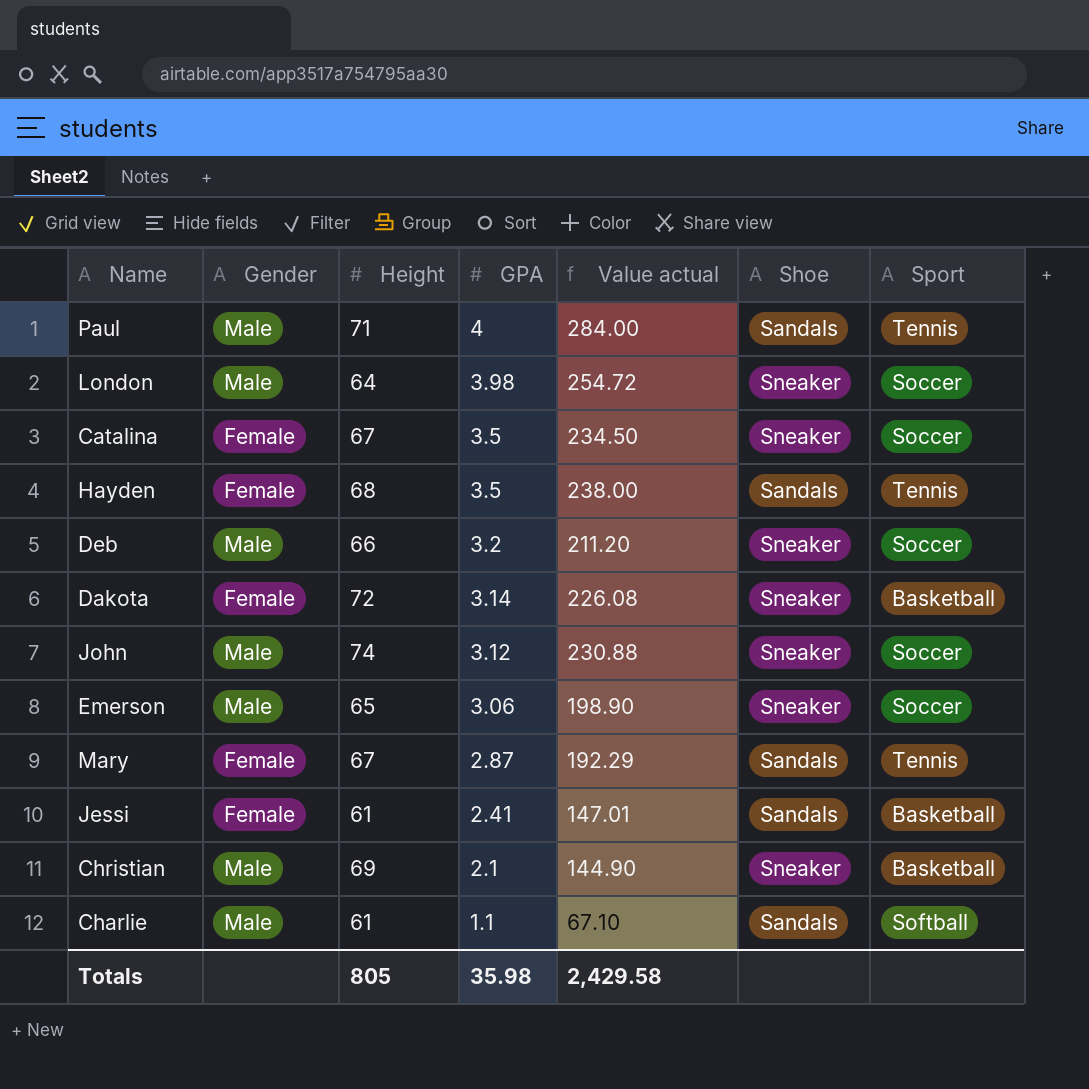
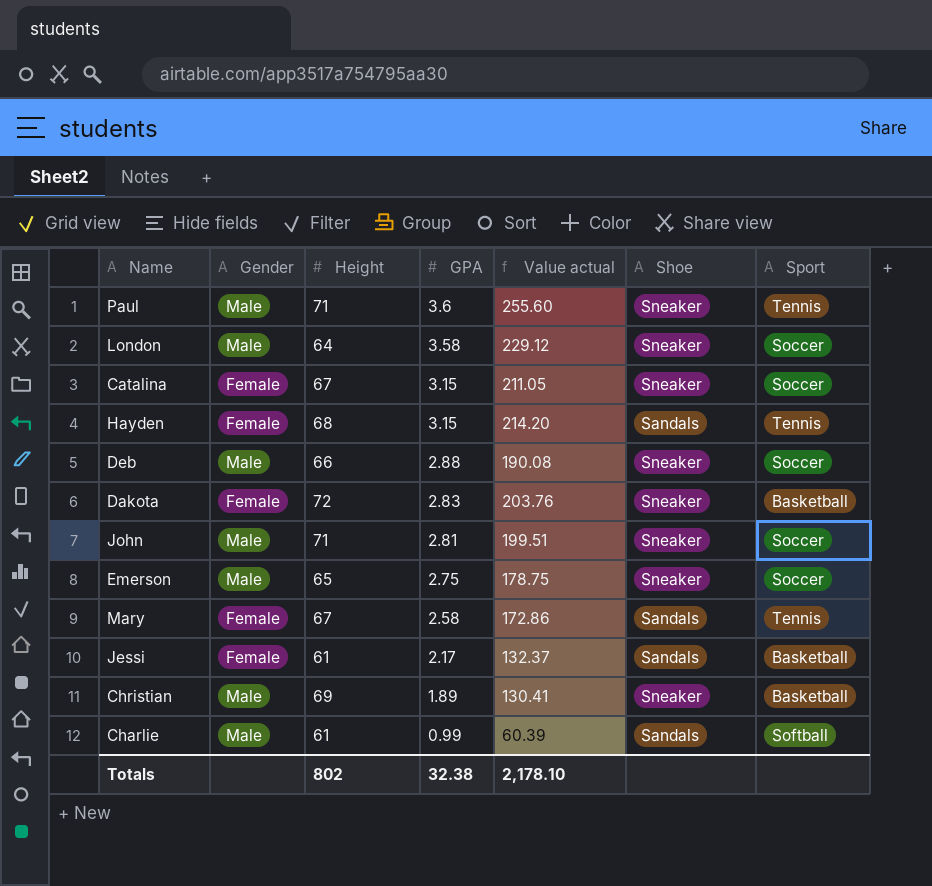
Paul | GPA: 4 -> 3.6
Paul | Value actual: 284.00 -> 255.60
Paul | Shoe: Sandals -> Sneaker
London | GPA: 3.98 -> 3.58
London | Value actual: 254.72 -> 229.12
Catalina | GPA: 3.5 -> 3.15
Catalina | Value actual: 234.50 -> 211.05
Hayden | GPA: 3.5 -> 3.15
Hayden | Value actual: 238.00 -> 214.20
Deb | GPA: 3.2 -> 2.88
Deb | Value actual: 211.20 -> 190.08
Dakota | GPA: 3.14 -> 2.83
Dakota | Value actual: 226.08 -> 203.76
John | Height: 74 -> 71
John | GPA: 3.12 -> 2.81
John | Value actual: 230.88 -> 199.51
Emerson | GPA: 3.06 -> 2.75
Emerson | Value actual: 198.90 -> 178.75
Mary | GPA: 2.87 -> 2.58
Mary | Value actual: 192.29 -> 172.86
Jessi | GPA: 2.41 -> 2.17
Jessi | Value actual: 147.01 -> 132.37
Christian | GPA: 2.1 -> 1.89
Christian | Value actual: 144.90 -> 130.41
Charlie | GPA: 1.1 -> 0.99
Charlie | Value actual: 67.10 -> 60.39
Totals | Height: 805 -> 802
Totals | GPA: 35.98 -> 32.38
Totals | Value actual: 2,429.58 -> 2,178.10

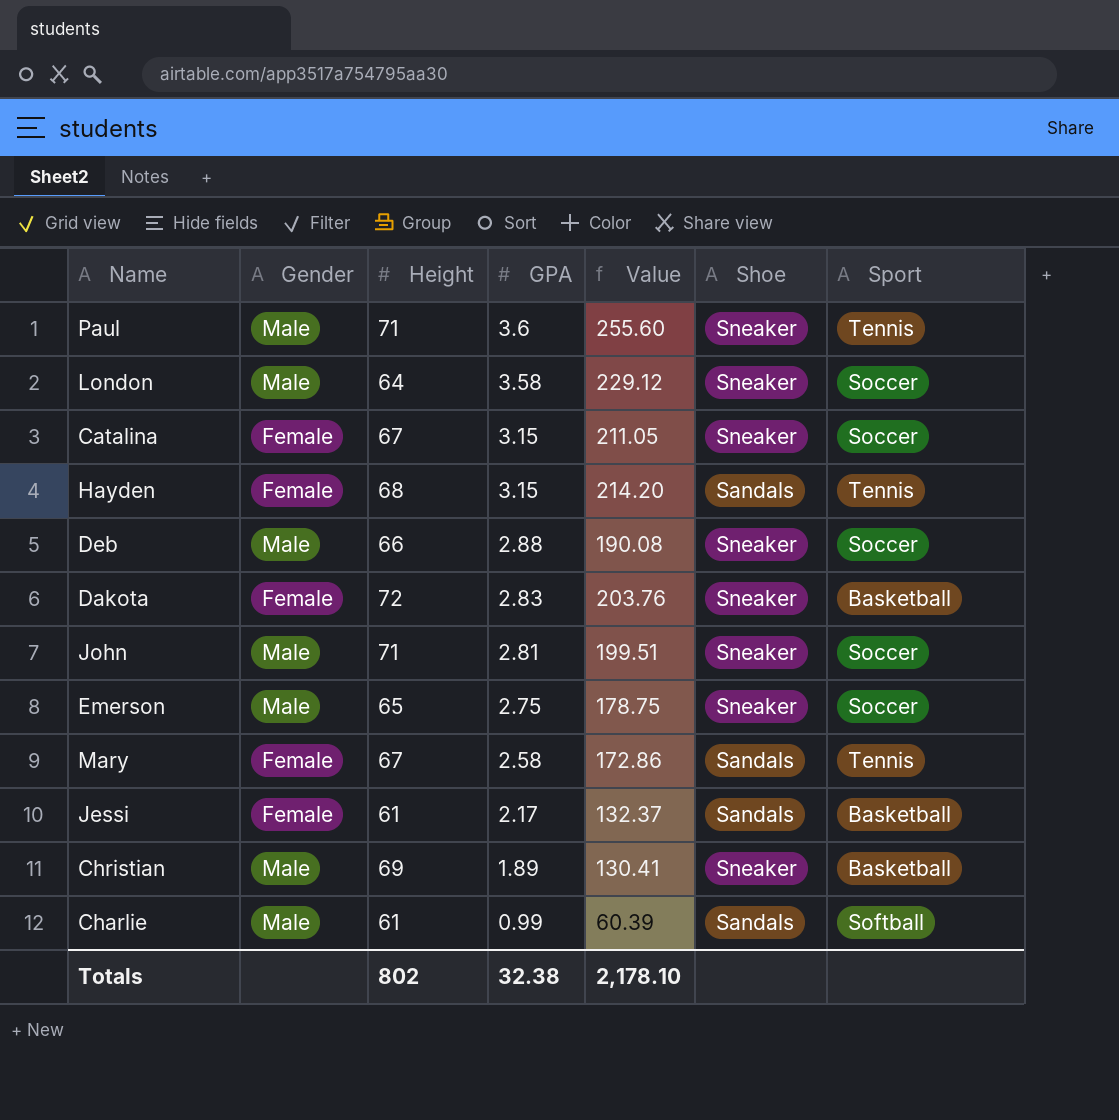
column name: Value actual -> Value

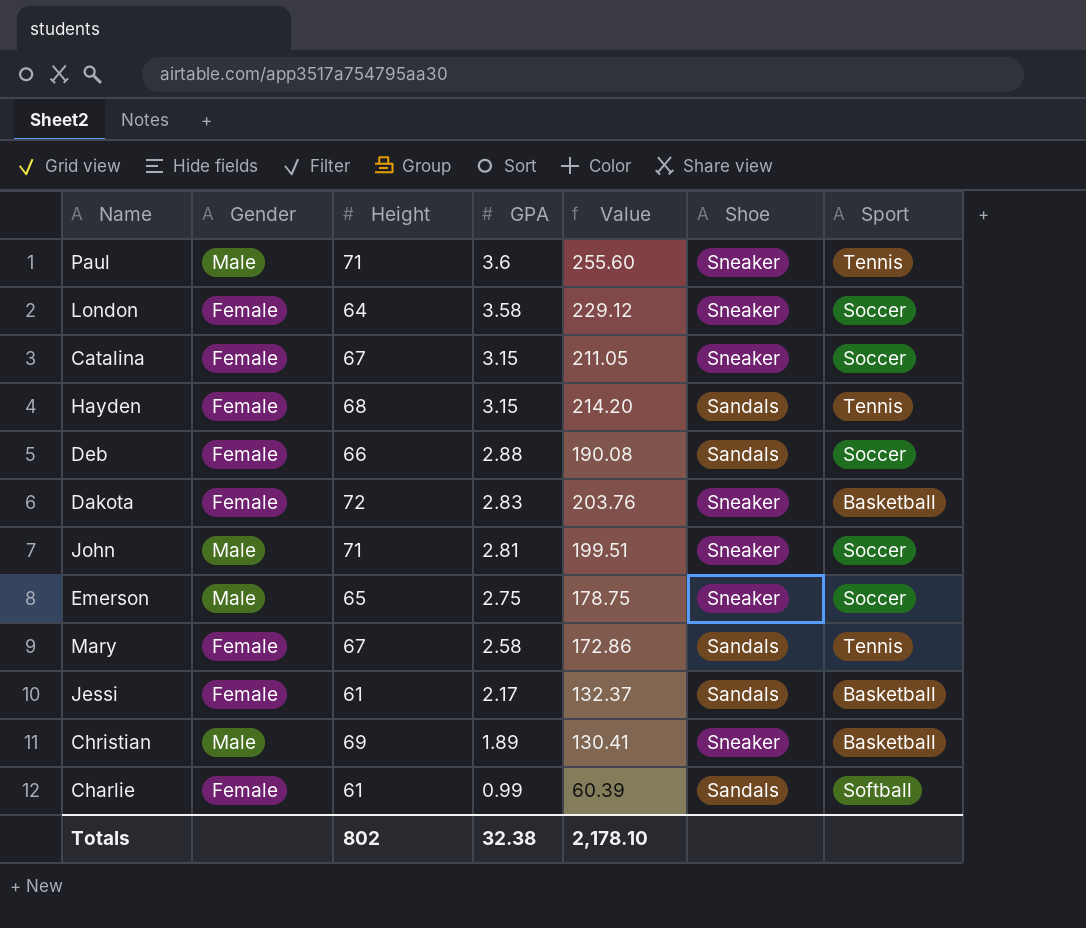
London | Gender: Male -> Female
Deb | Gender: Male -> Female
Deb | Shoe: Sneaker -> Sandals
Charlie | Gender: Male -> Female

